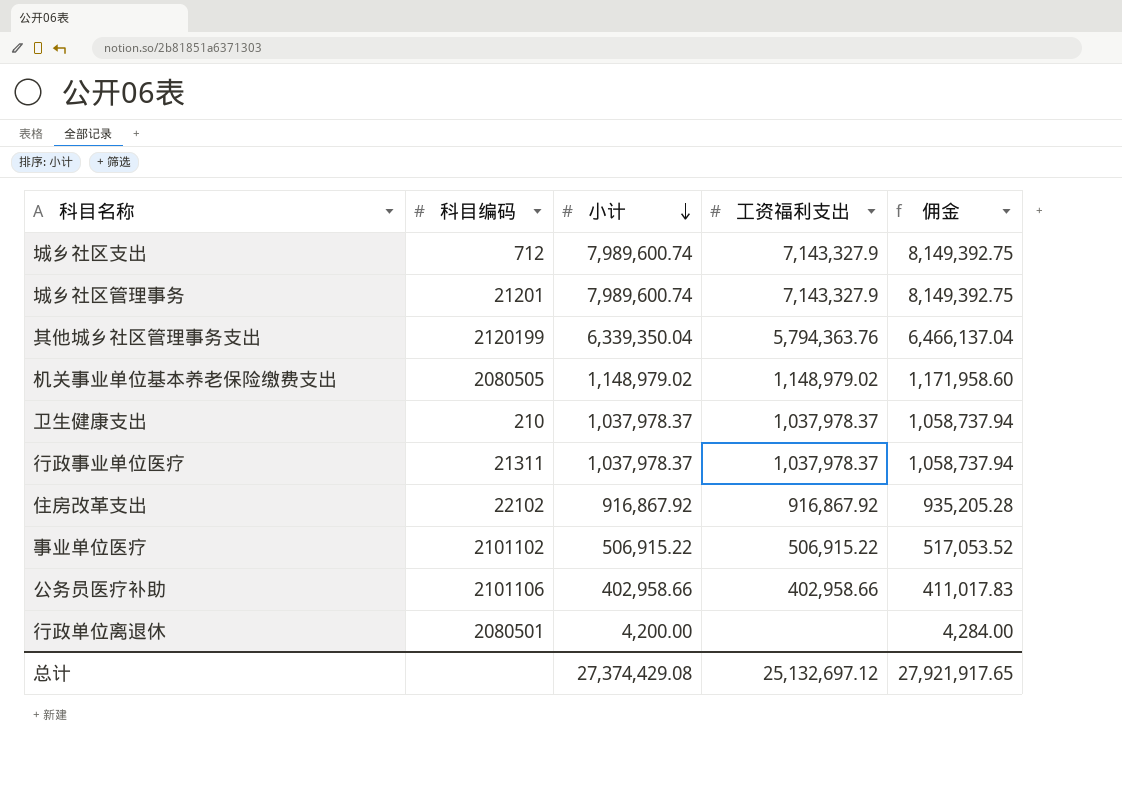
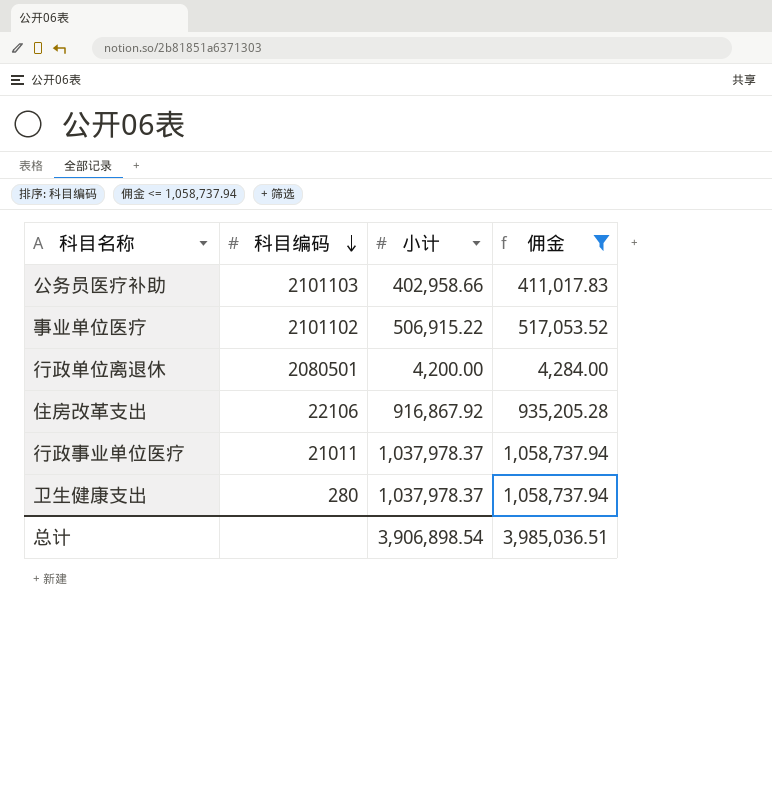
filter: none -> 佣金 <= 1,058,737.94
row order: 小计 descending -> 科目编码 descending
column 工资福利支出 | position: 4 -> none
公务员医疗补助 | 科目编码: 2101106 -> 2101103
住房改革支出 | 科目编码: 22102 -> 22106
行政事业单位医疗 | 科目编码: 21311 -> 21011
卫生健康支出 | 科目编码: 210 -> 280
总计 | 小计: 27,374,429.08 -> 3,906,898.54
总计 | 佣金: 27,921,917.65 -> 3,985,036.51

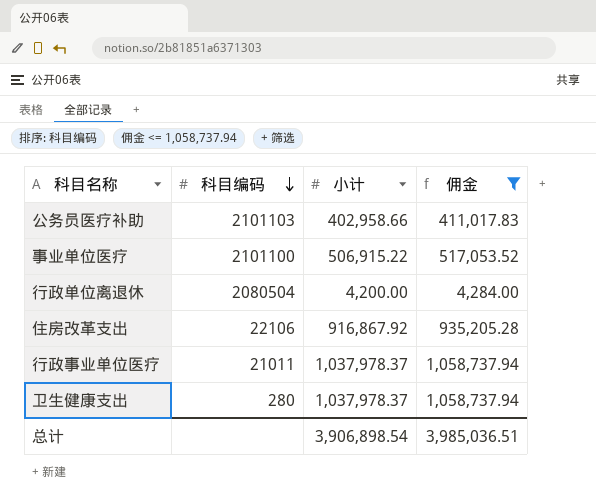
事业单位医疗 | 科目编码: 2101102 -> 2101100
行政单位离退休 | 科目编码: 2080501 -> 2080504

